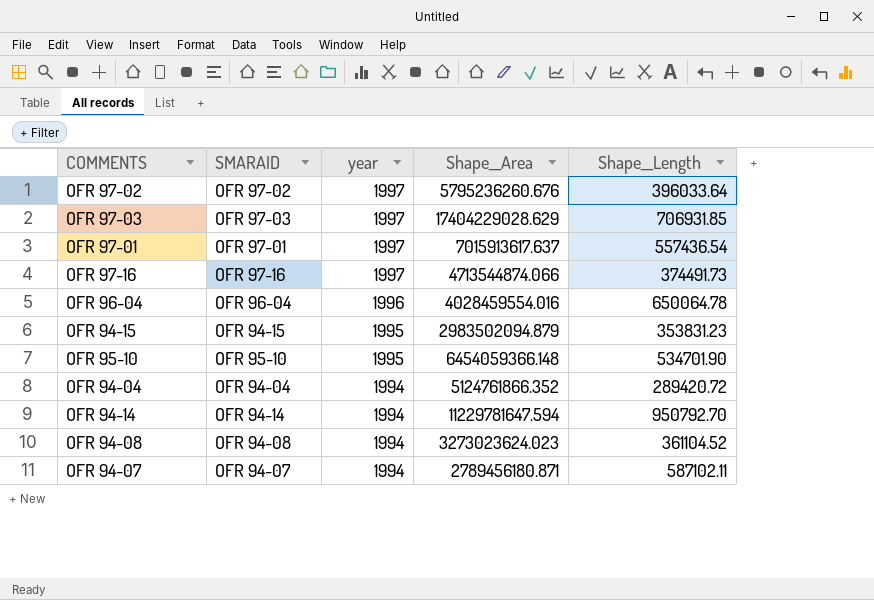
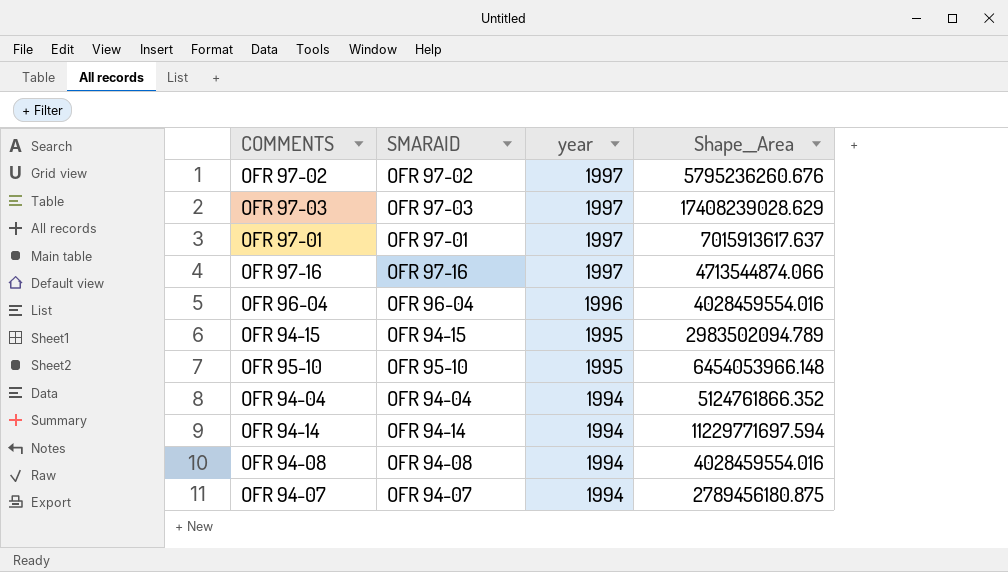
column Shape__Length | position: 5 -> none
OFR 97-03 | Shape__Area: 17404229028.629 -> 17408239028.629
OFR 94-15 | Shape__Area: 2983502094.879 -> 2983502094.789
OFR 95-10 | Shape__Area: 6454059366.148 -> 6454053966.148
OFR 94-14 | Shape__Area: 11229781647.594 -> 11229771697.594
OFR 94-08 | Shape__Area: 3273023624.023 -> 4028459554.016
OFR 94-07 | Shape__Area: 2789456180.871 -> 2789456180.875

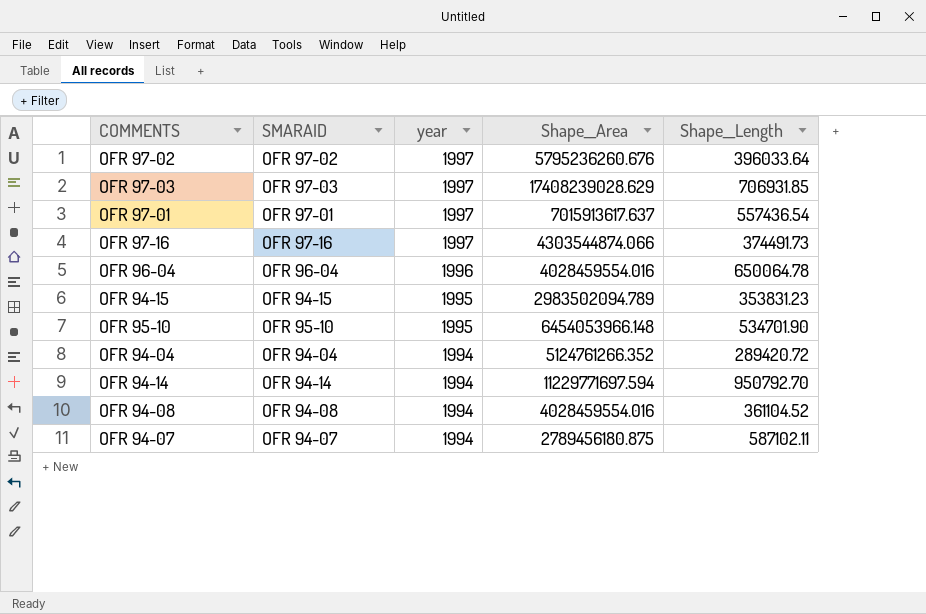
column Shape__Length | position: none -> 5
OFR 97-16 | Shape__Area: 4713544874.066 -> 4303544874.066
OFR 94-04 | Shape__Area: 5124761866.352 -> 5124761266.352

